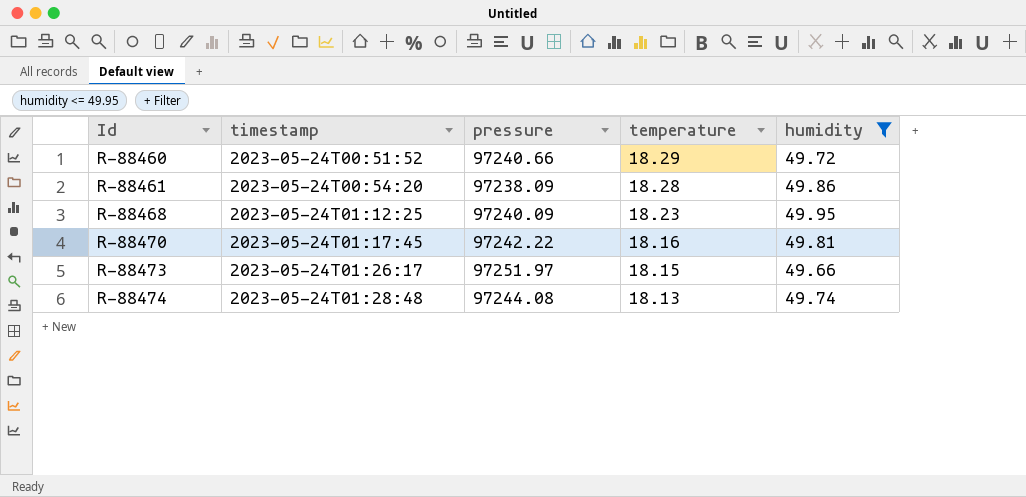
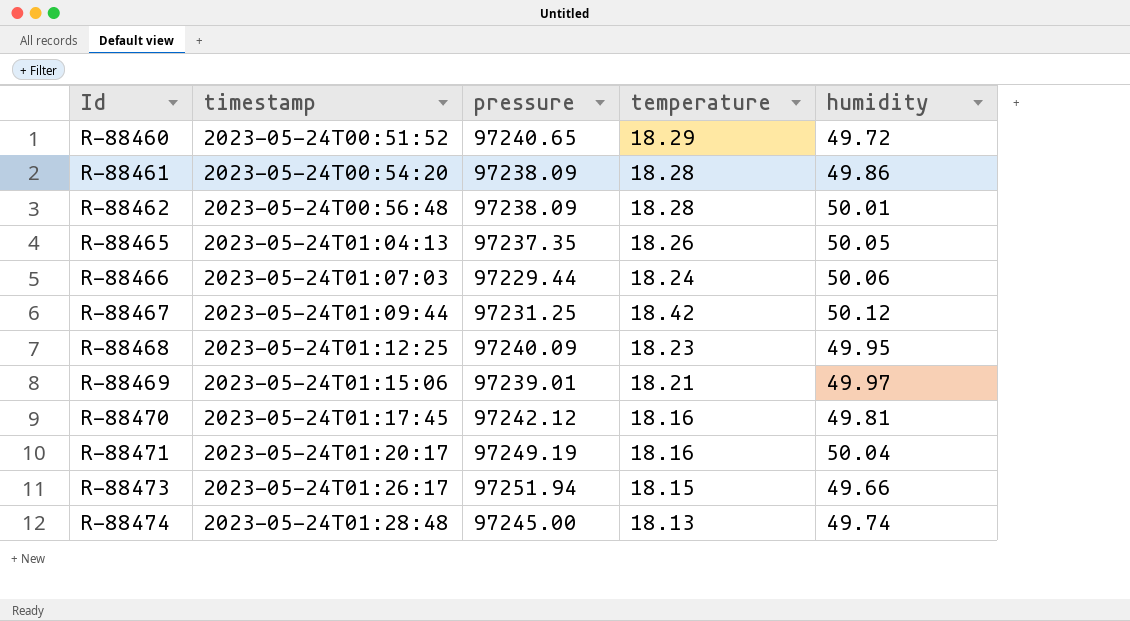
filter: humidity <= 49.95 -> none
R-88460 | pressure: 97240.66 -> 97240.65
R-88470 | pressure: 97242.22 -> 97242.12
R-88473 | pressure: 97251.97 -> 97251.94
R-88474 | pressure: 97244.08 -> 97245.00

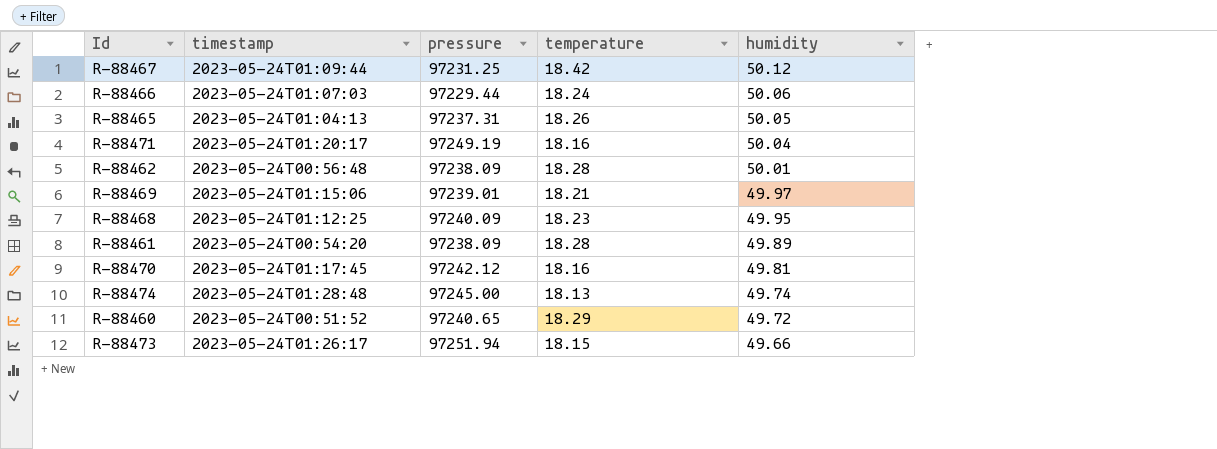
row order: Id ascending -> humidity descending
R-88465 | pressure: 97237.35 -> 97237.31
R-88461 | humidity: 49.86 -> 49.89

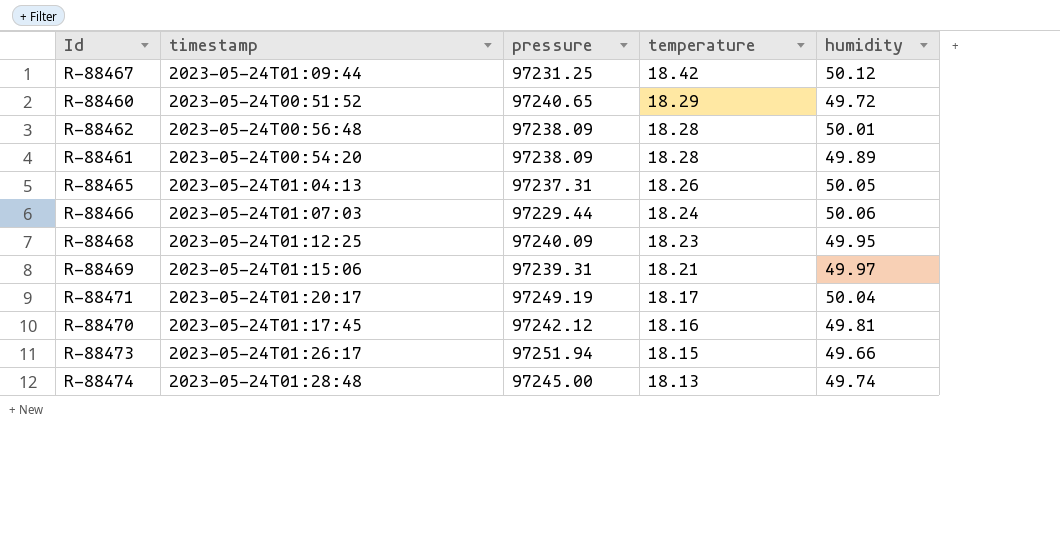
row order: humidity descending -> temperature descending
R-88469 | pressure: 97239.01 -> 97239.31
R-88471 | temperature: 18.16 -> 18.17

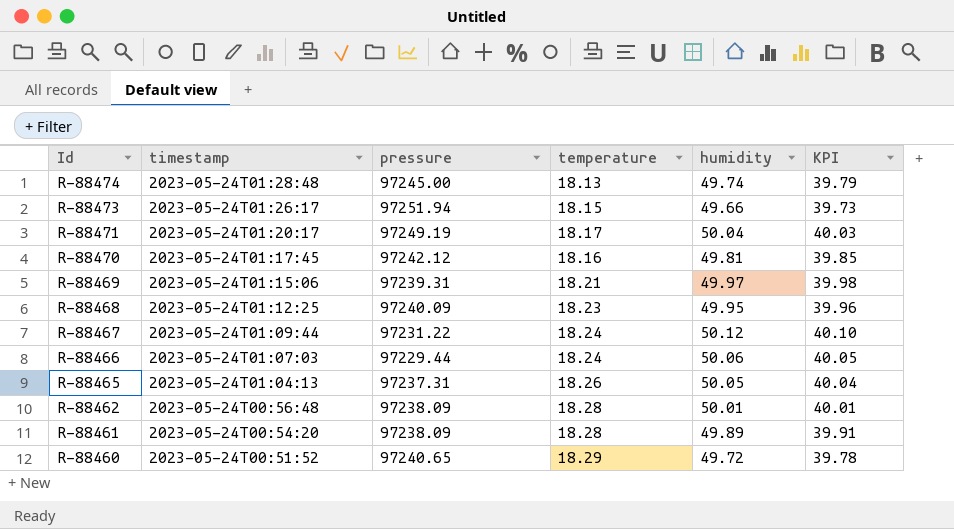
row order: temperature descending -> Id descending
column KPI | formula: none -> [humidity] * 0.8
R-88467 | pressure: 97231.25 -> 97231.22
R-88467 | temperature: 18.42 -> 18.24

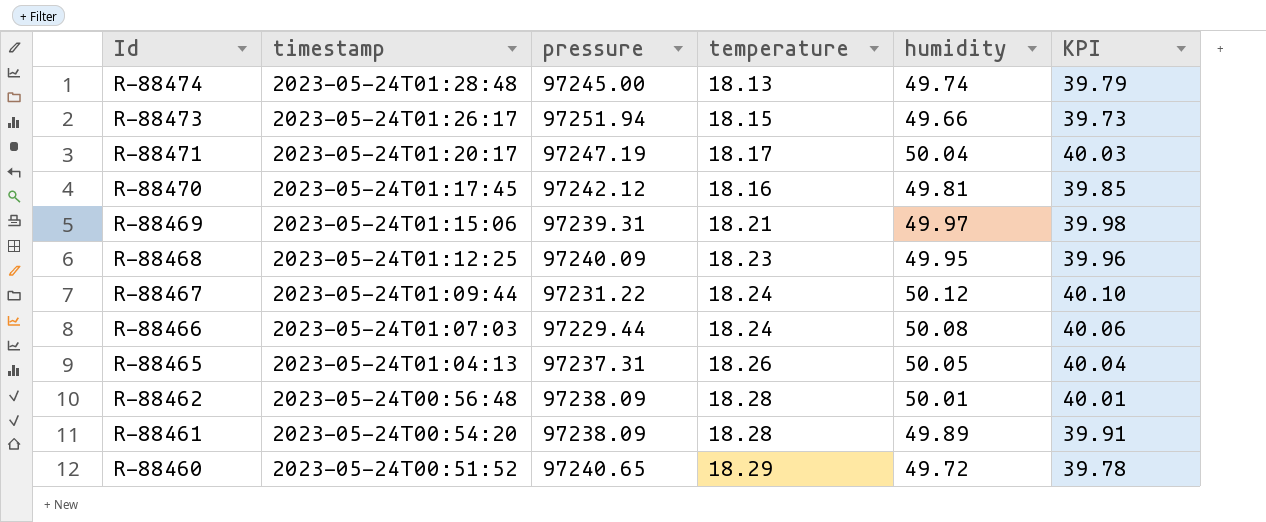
R-88471 | pressure: 97249.19 -> 97247.19
R-88466 | humidity: 50.06 -> 50.08
R-88466 | KPI: 40.05 -> 40.06

